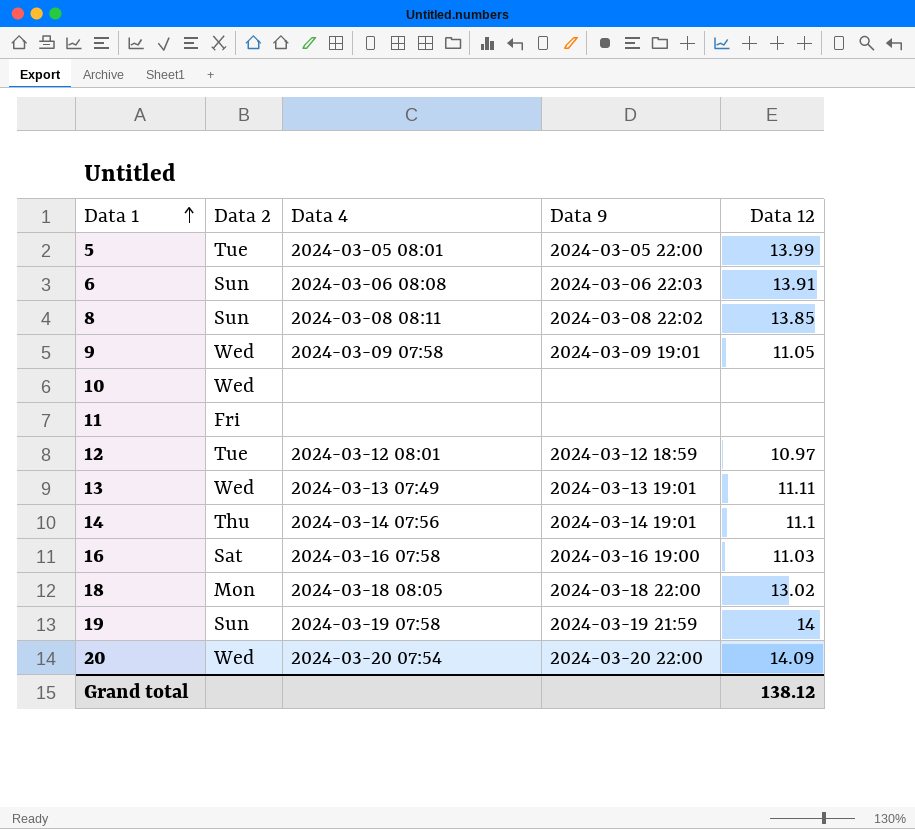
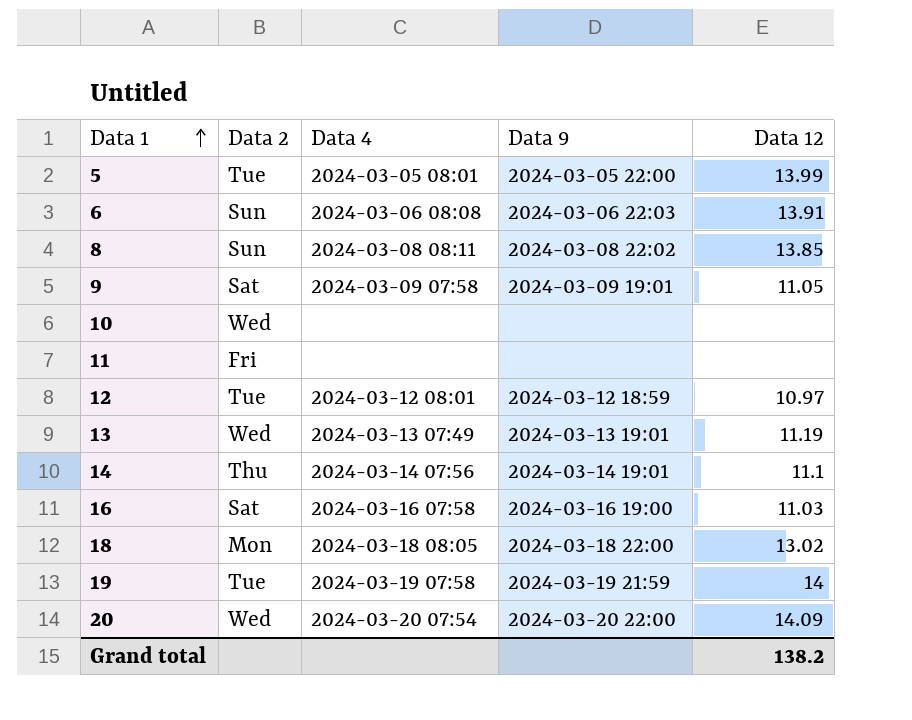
9 | Data 2: Wed -> Sat
13 | Data 12: 11.11 -> 11.19
19 | Data 2: Sun -> Tue
Grand total | Data 12: 138.12 -> 138.2

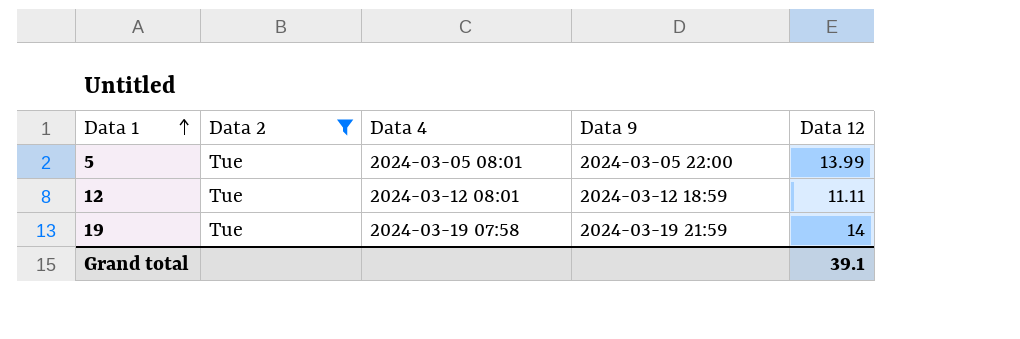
filter: none -> Data 2 = Tue
12 | Data 12: 10.97 -> 11.11
Grand total | Data 12: 138.2 -> 39.1

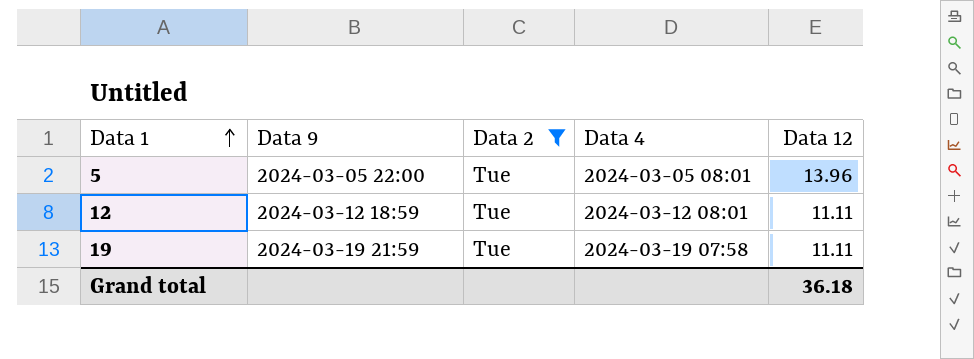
column Data 9 | position: 4 -> 2
5 | Data 12: 13.99 -> 13.96
19 | Data 12: 14 -> 11.11
Grand total | Data 12: 39.1 -> 36.18

